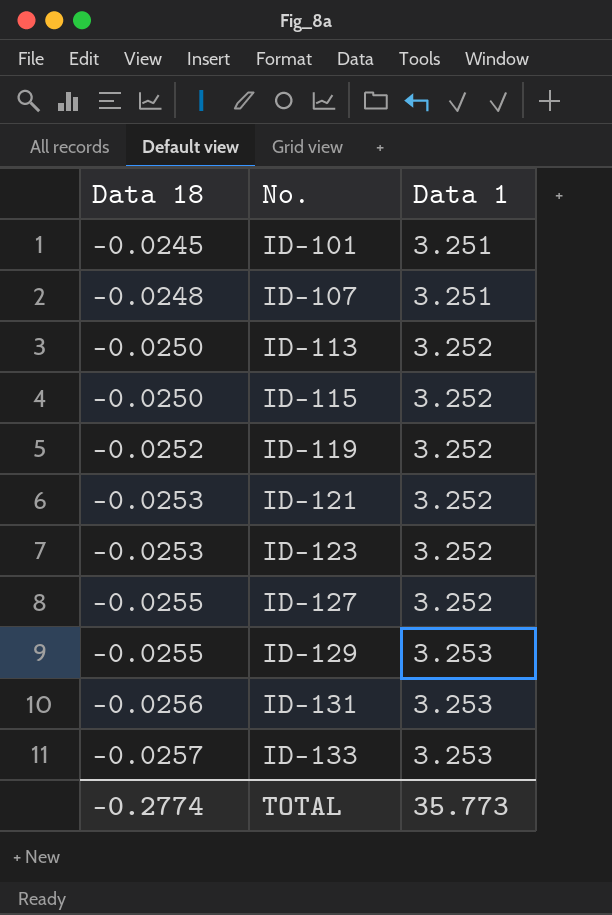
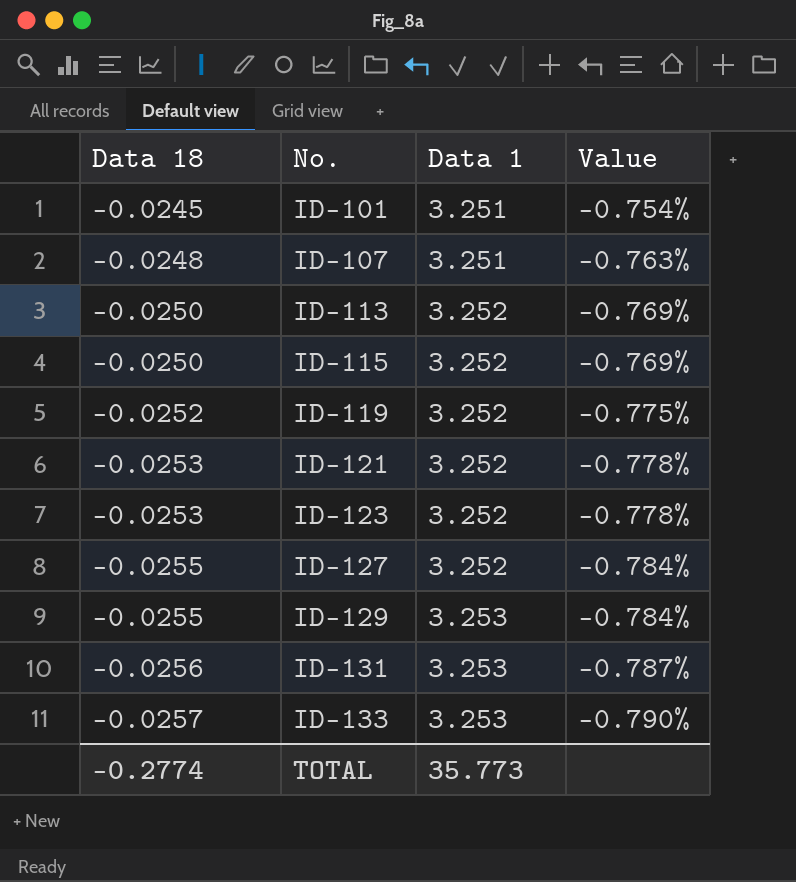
column Value | formula: none -> [Data 18] / [Data 1]

